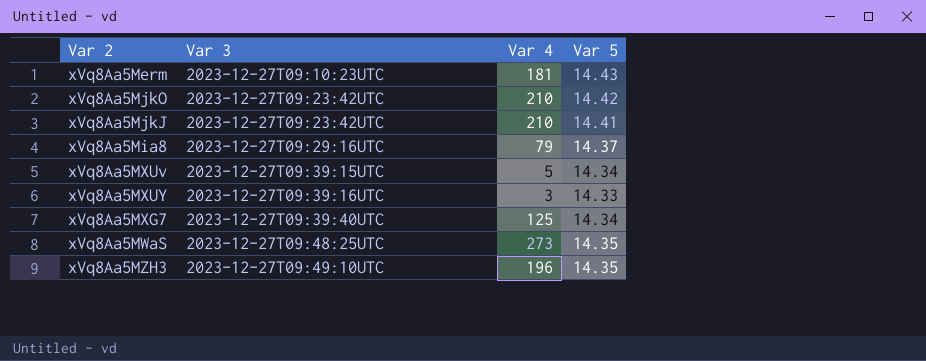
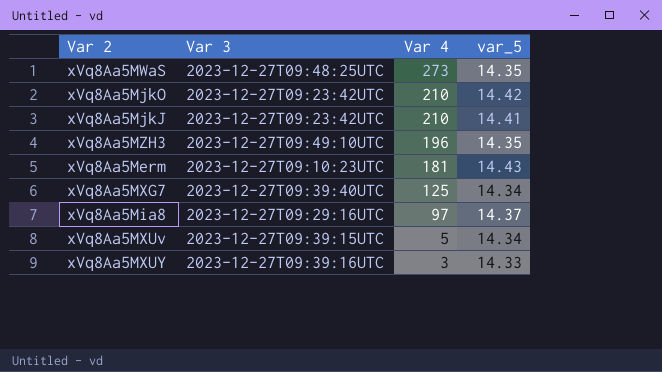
row order: Var 3 ascending -> Var 4 descending
column name: Var 5 -> var_5
xVq8Aa5Mia8 | Var 4: 79 -> 97

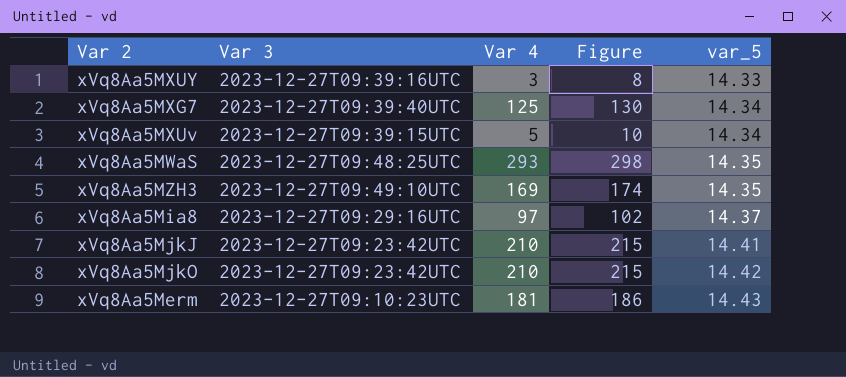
row order: Var 4 descending -> var_5 ascending
column Figure | formula: none -> [Var 4] + 5
xVq8Aa5MWaS | Var 4: 273 -> 293
xVq8Aa5MZH3 | Var 4: 196 -> 169

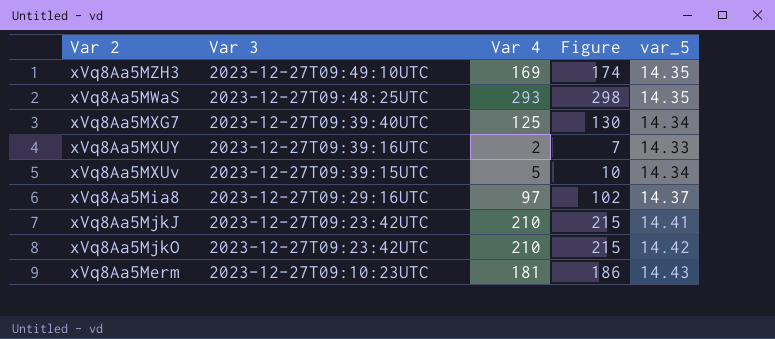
row order: var_5 ascending -> Var 3 descending
xVq8Aa5MXUY | Var 4: 3 -> 2
xVq8Aa5MXUY | Figure: 8 -> 7

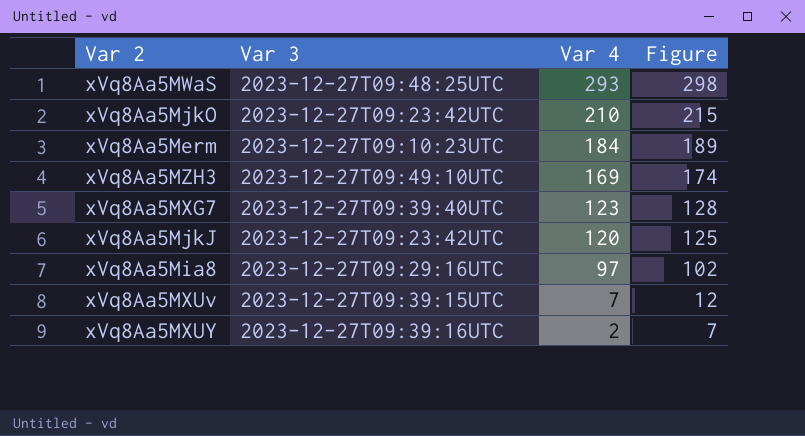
row order: Var 3 descending -> Var 4 descending
column var_5 | position: 5 -> none
xVq8Aa5Merm | Var 4: 181 -> 184
xVq8Aa5Merm | Figure: 186 -> 189
xVq8Aa5MXG7 | Var 4: 125 -> 123
xVq8Aa5MXG7 | Figure: 130 -> 128
xVq8Aa5MjkJ | Var 4: 210 -> 120
xVq8Aa5MjkJ | Figure: 215 -> 125
xVq8Aa5MXUv | Var 4: 5 -> 7
xVq8Aa5MXUv | Figure: 10 -> 12

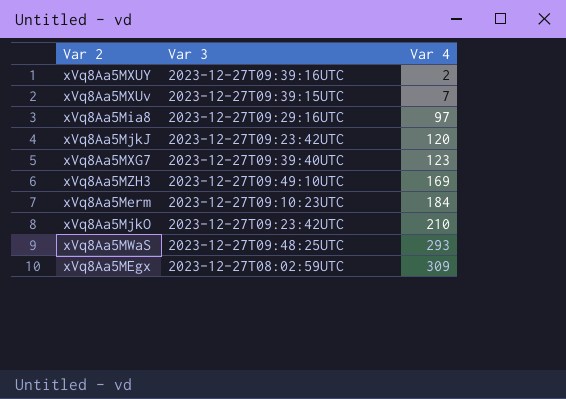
row order: Var 4 descending -> Var 4 ascending
column Figure | formula: [Var 4] + 5 -> none
row xVq8Aa5MEgx: none -> 2023-12-27T08:02:59UTC | 309

